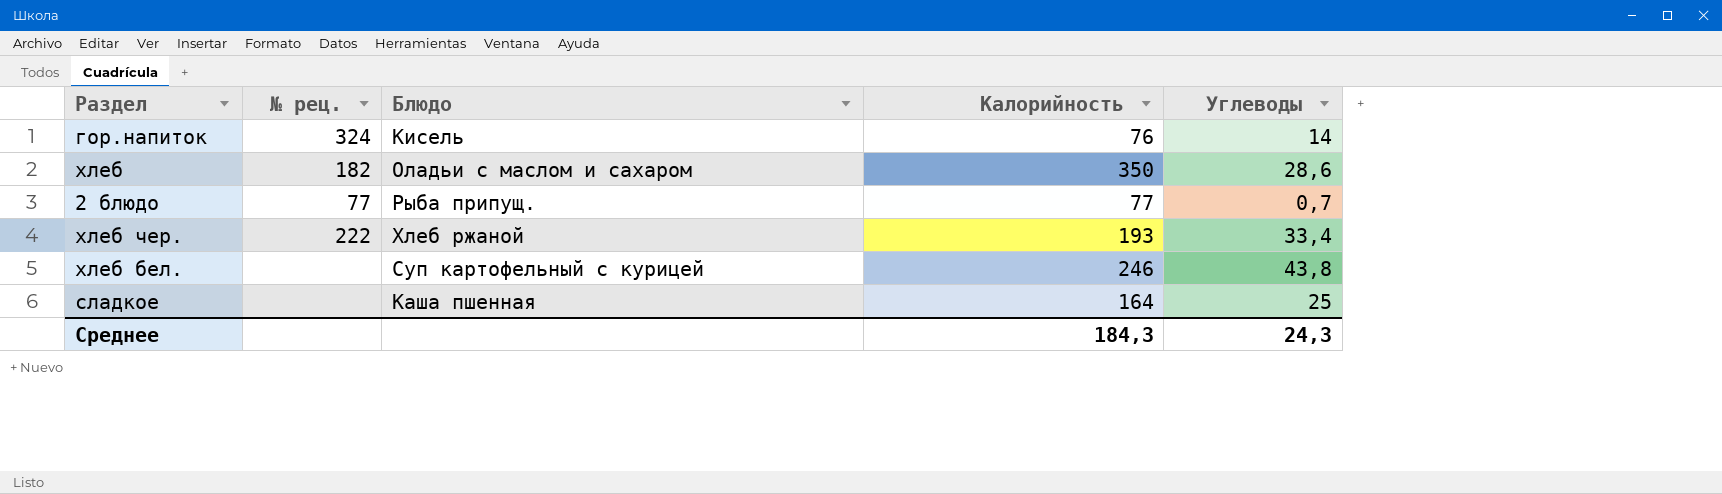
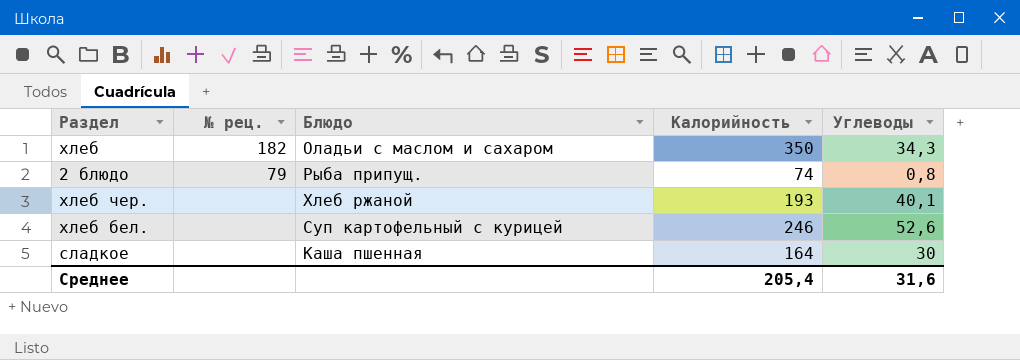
row гор.напиток: 324 | Кисель | 76 | 14 -> none
хлеб | Углеводы: 28,6 -> 34,3
2 блюдо | № рец.: 77 -> 79
2 блюдо | Калорийность: 77 -> 74
2 блюдо | Углеводы: 0,7 -> 0,8
хлеб чер. | № рец.: 222 -> none
хлеб чер. | Углеводы: 33,4 -> 40,1
хлеб бел. | Углеводы: 43,8 -> 52,6
сладкое | Углеводы: 25 -> 30
Среднее | Калорийность: 184,3 -> 205,4
Среднее | Углеводы: 24,3 -> 31,6

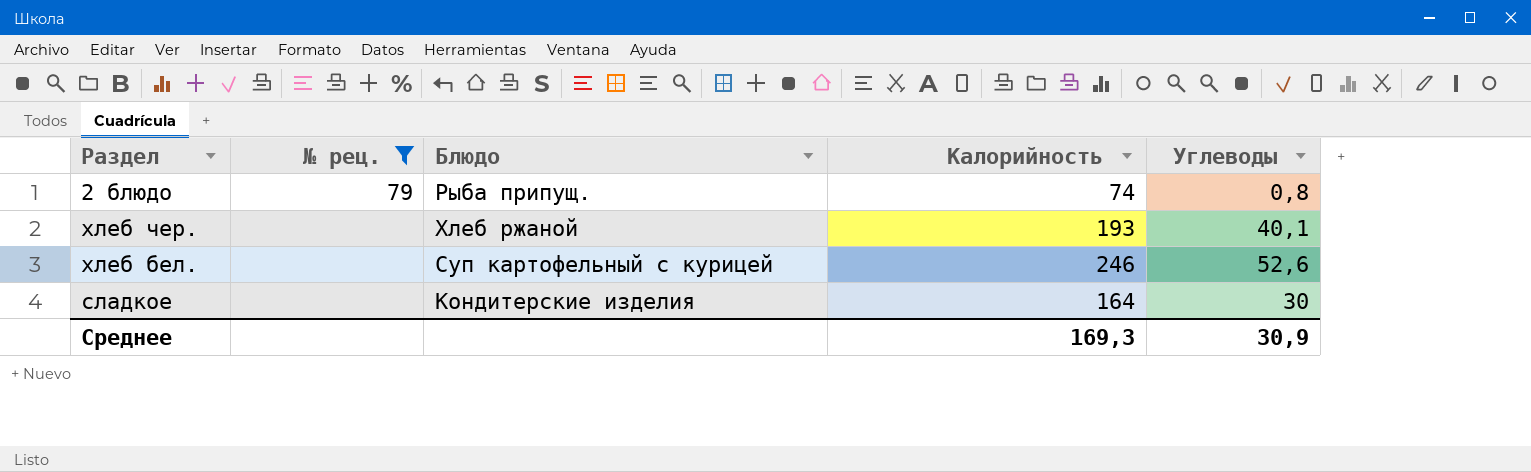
filter: none -> № рец. != 182
сладкое | Блюдо: Каша пшенная -> Кондитерские изделия
Среднее | Калорийность: 205,4 -> 169,3
Среднее | Углеводы: 31,6 -> 30,9

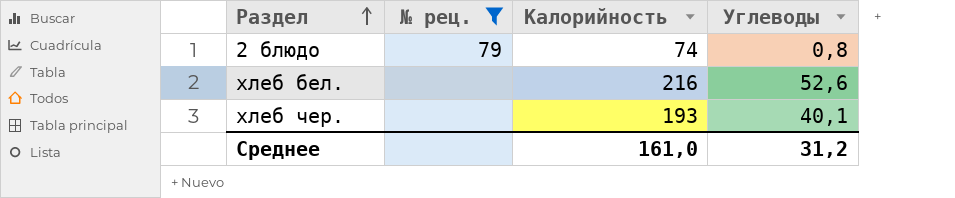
row order: none -> Раздел ascending
column Блюдо | position: 3 -> none
row сладкое: none | Кондитерские изделия | 164 | 30 -> none
хлеб бел. | Калорийность: 246 -> 216
Среднее | Калорийность: 169,3 -> 161,0
Среднее | Углеводы: 30,9 -> 31,2

